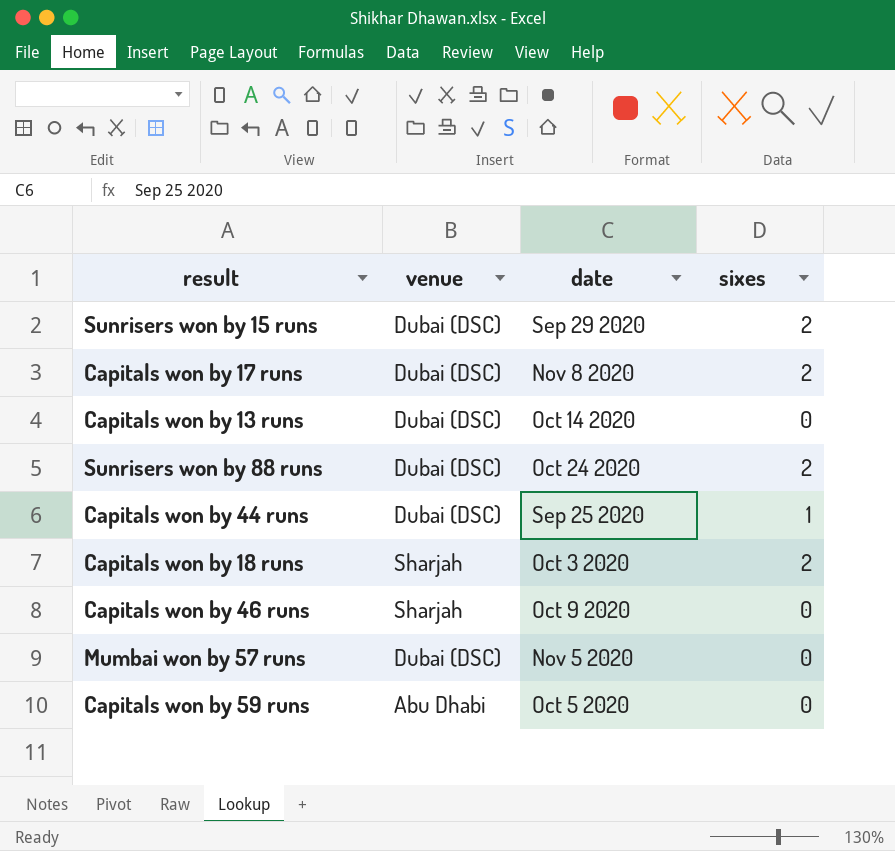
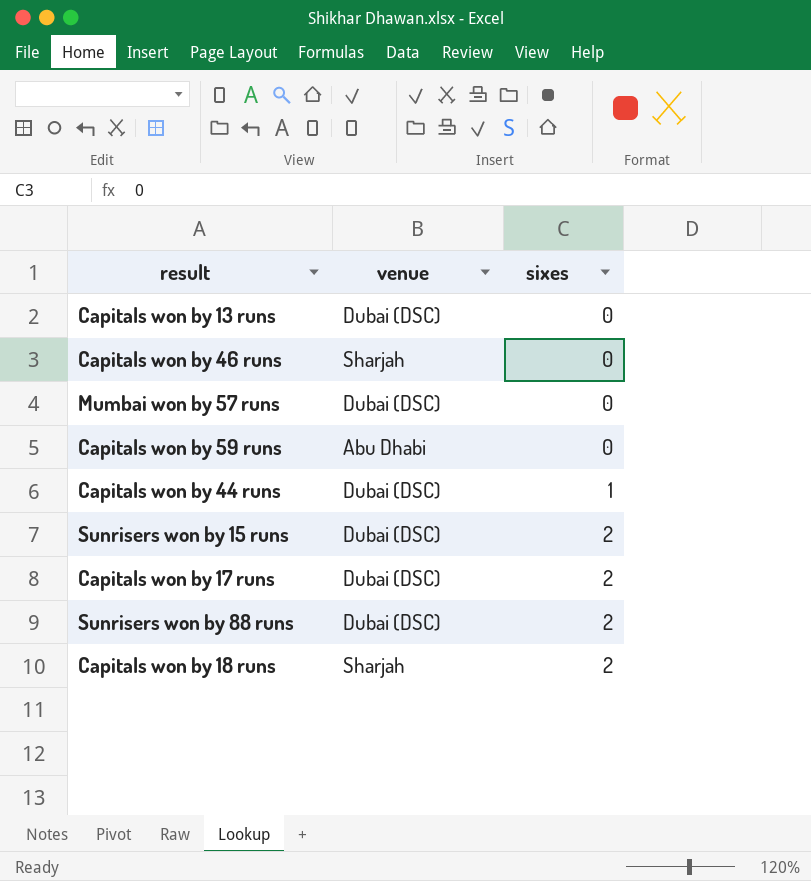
row order: none -> sixes ascending
column date | position: 3 -> none

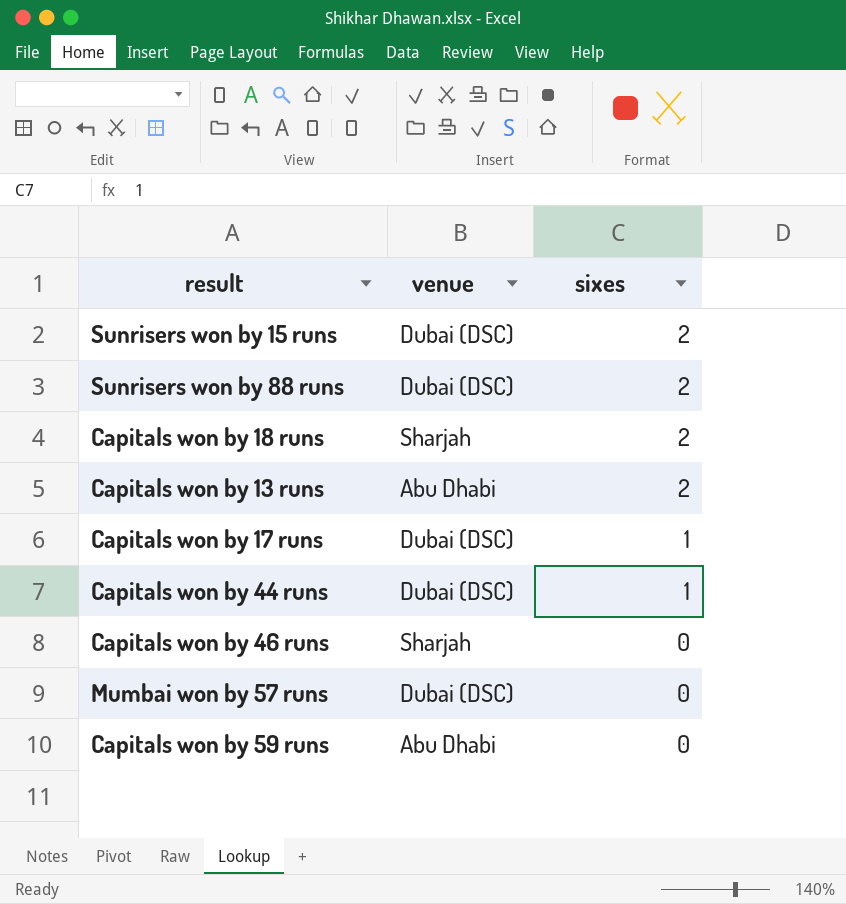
row order: sixes ascending -> sixes descending
Capitals won by 13 runs | venue: Dubai (DSC) -> Abu Dhabi
Capitals won by 13 runs | sixes: 0 -> 2
Capitals won by 17 runs | sixes: 2 -> 1

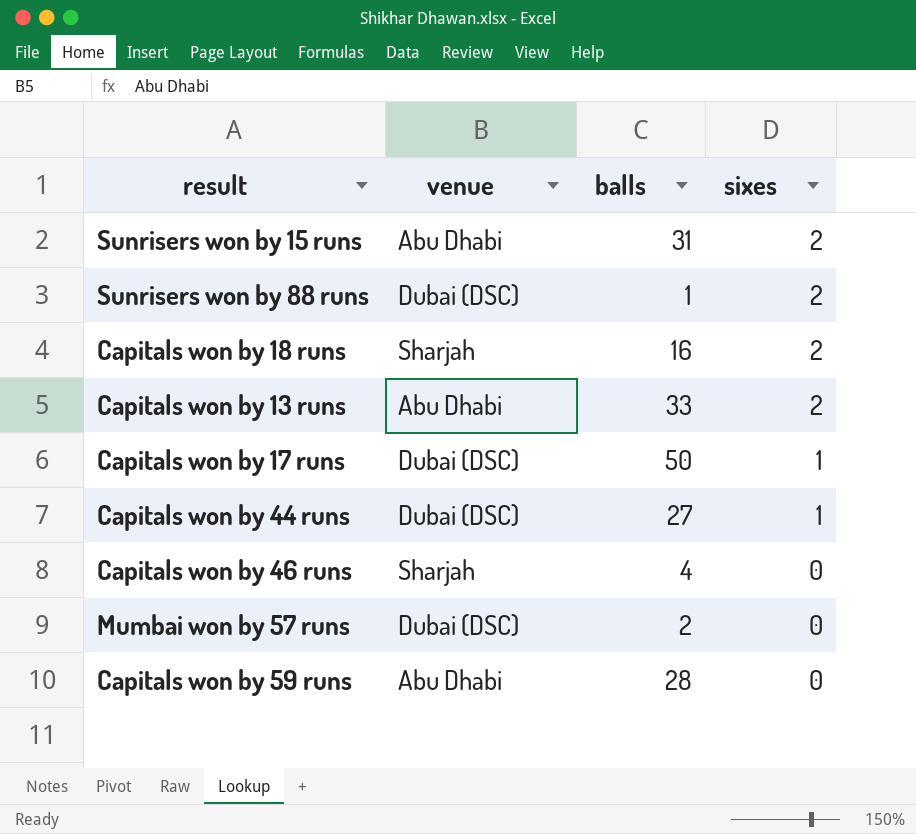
column balls | position: none -> 3
Sunrisers won by 15 runs | venue: Dubai (DSC) -> Abu Dhabi

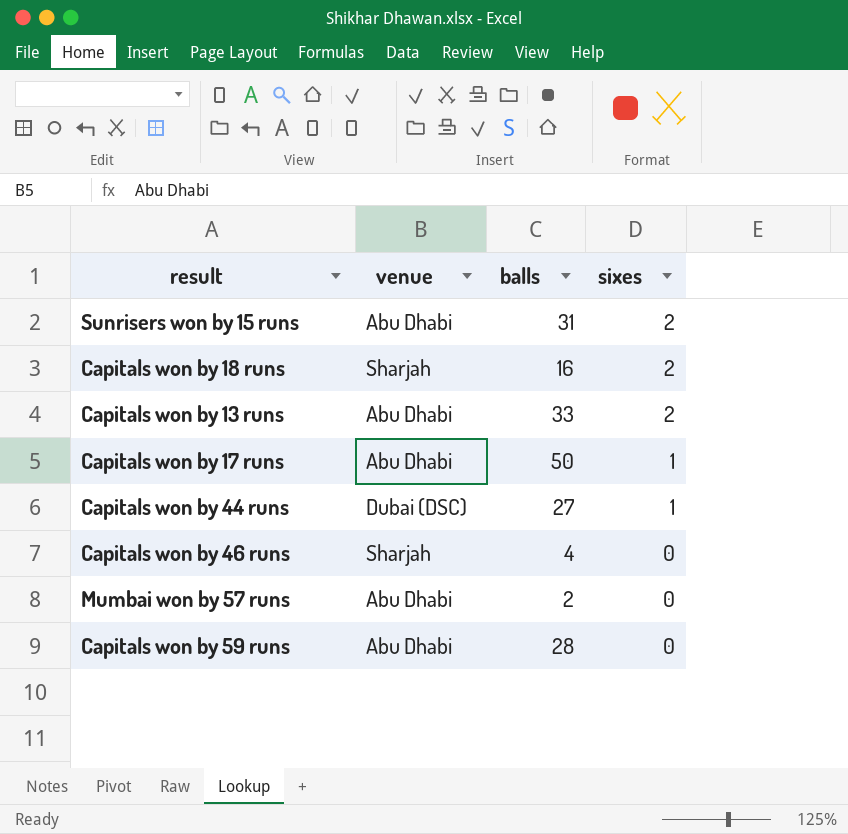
row Sunrisers won by 88 runs: Dubai (DSC) | 1 | 2 -> none
Capitals won by 17 runs | venue: Dubai (DSC) -> Abu Dhabi
Mumbai won by 57 runs | venue: Dubai (DSC) -> Abu Dhabi

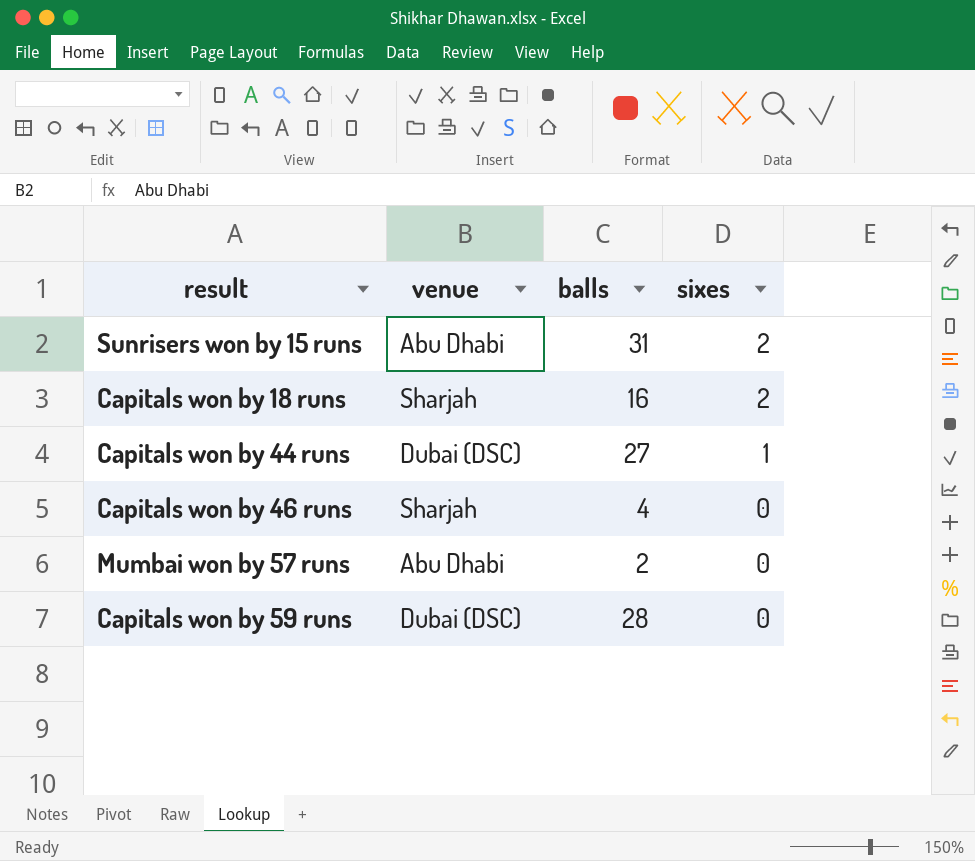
row Capitals won by 13 runs: Abu Dhabi | 33 | 2 -> none
row Capitals won by 17 runs: Abu Dhabi | 50 | 1 -> none
Capitals won by 59 runs | venue: Abu Dhabi -> Dubai (DSC)

